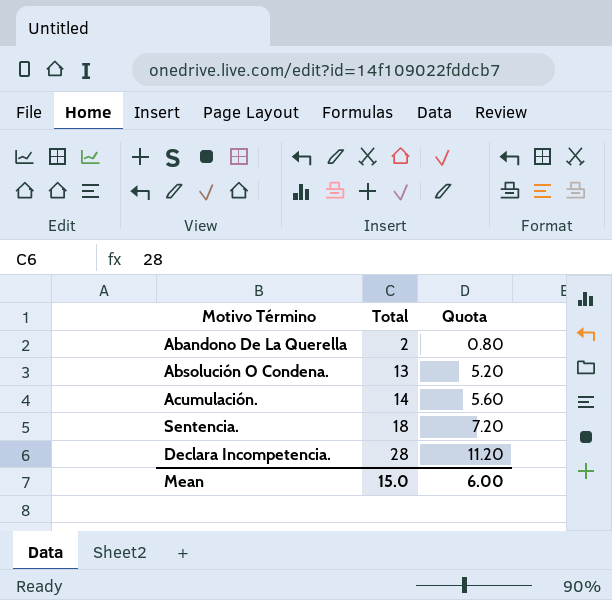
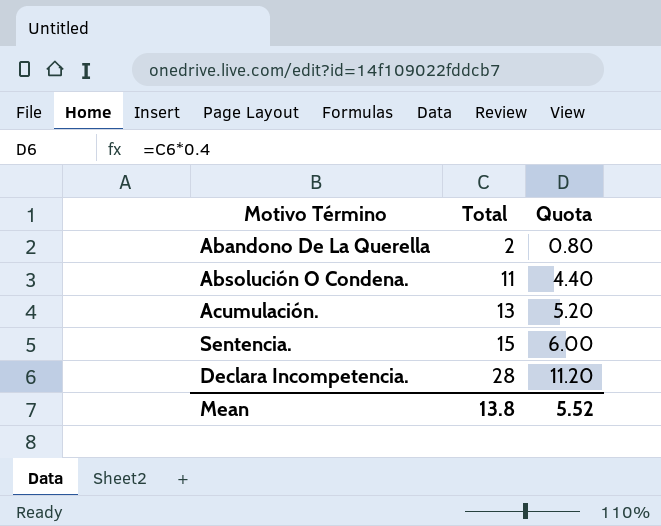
Absolución O Condena. | Total: 13 -> 11
Absolución O Condena. | Quota: 5.20 -> 4.40
Acumulación. | Total: 14 -> 13
Acumulación. | Quota: 5.60 -> 5.20
Sentencia. | Total: 18 -> 15
Sentencia. | Quota: 7.20 -> 6.00
Mean | Total: 15.0 -> 13.8
Mean | Quota: 6.00 -> 5.52

